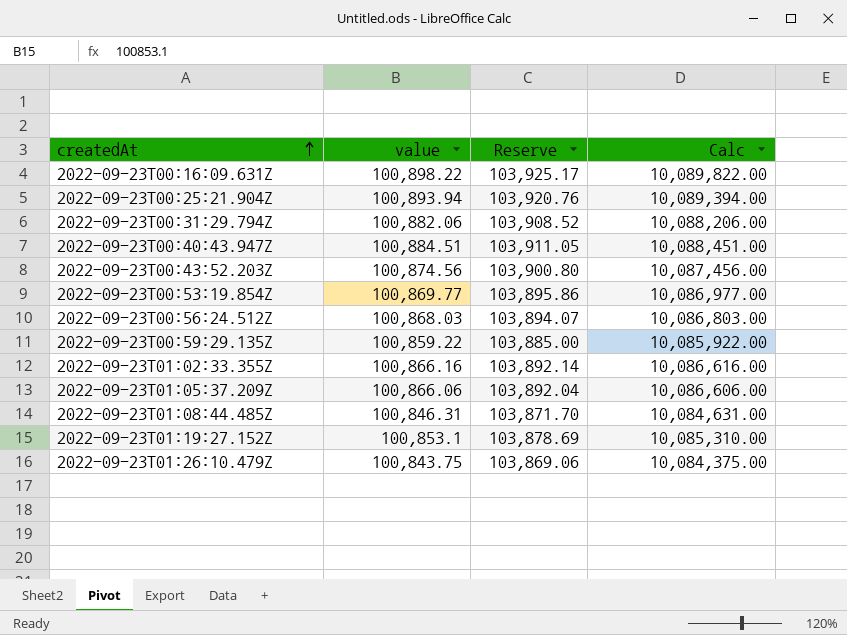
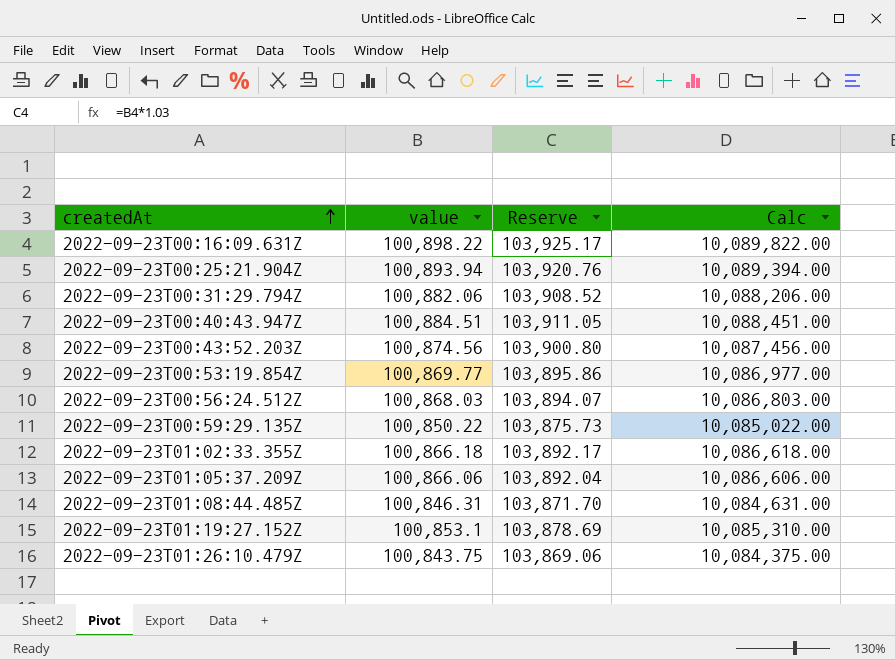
2022-09-23T00:59:29.135Z | value: 100,859.22 -> 100,850.22
2022-09-23T00:59:29.135Z | Reserve: 103,885.00 -> 103,875.73
2022-09-23T00:59:29.135Z | Calc: 10,085,922.00 -> 10,085,022.00
2022-09-23T01:02:33.355Z | value: 100,866.16 -> 100,866.18
2022-09-23T01:02:33.355Z | Reserve: 103,892.14 -> 103,892.17
2022-09-23T01:02:33.355Z | Calc: 10,086,616.00 -> 10,086,618.00

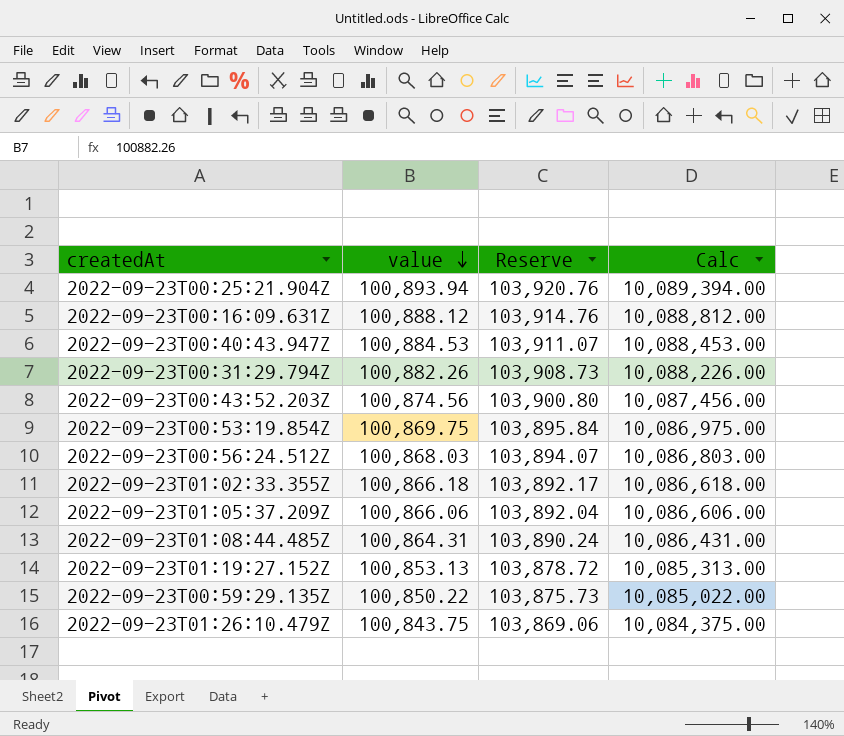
row order: createdAt ascending -> value descending
2022-09-23T00:16:09.631Z | value: 100,898.22 -> 100,888.12
2022-09-23T00:16:09.631Z | Reserve: 103,925.17 -> 103,914.76
2022-09-23T00:16:09.631Z | Calc: 10,089,822.00 -> 10,088,812.00
2022-09-23T00:40:43.947Z | value: 100,884.51 -> 100,884.53
2022-09-23T00:40:43.947Z | Reserve: 103,911.05 -> 103,911.07
2022-09-23T00:40:43.947Z | Calc: 10,088,451.00 -> 10,088,453.00
2022-09-23T00:31:29.794Z | value: 100,882.06 -> 100,882.26
2022-09-23T00:31:29.794Z | Reserve: 103,908.52 -> 103,908.73
2022-09-23T00:31:29.794Z | Calc: 10,088,206.00 -> 10,088,226.00
2022-09-23T00:53:19.854Z | value: 100,869.77 -> 100,869.75
2022-09-23T00:53:19.854Z | Reserve: 103,895.86 -> 103,895.84
2022-09-23T00:53:19.854Z | Calc: 10,086,977.00 -> 10,086,975.00
2022-09-23T01:08:44.485Z | value: 100,846.31 -> 100,864.31
2022-09-23T01:08:44.485Z | Reserve: 103,871.70 -> 103,890.24
2022-09-23T01:08:44.485Z | Calc: 10,084,631.00 -> 10,086,431.00
2022-09-23T01:19:27.152Z | value: 100,853.1 -> 100,853.13
2022-09-23T01:19:27.152Z | Reserve: 103,878.69 -> 103,878.72
2022-09-23T01:19:27.152Z | Calc: 10,085,310.00 -> 10,085,313.00

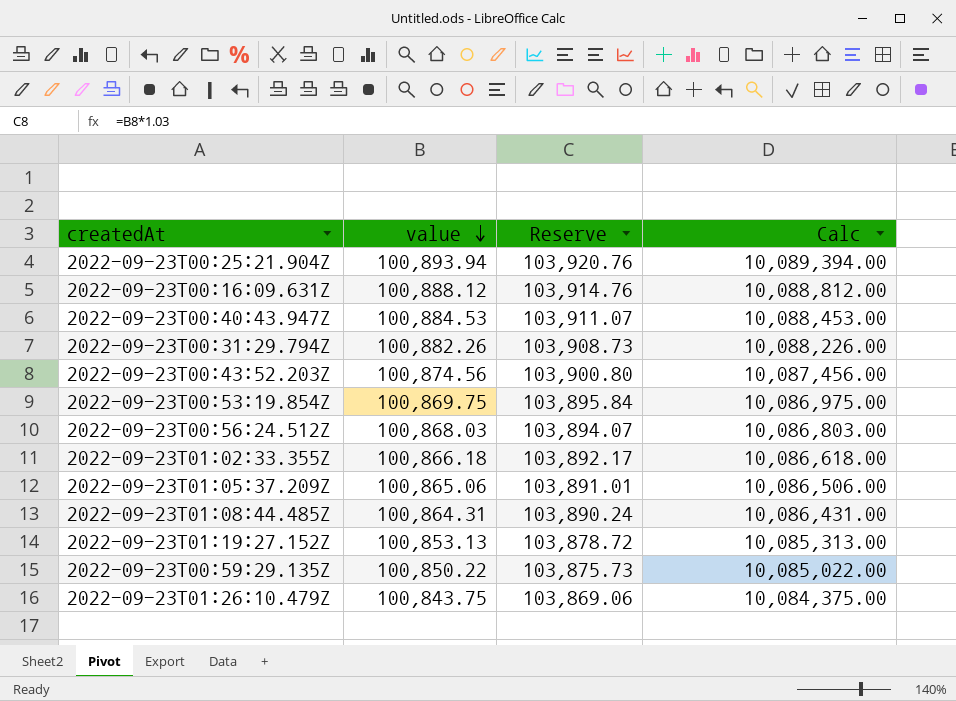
2022-09-23T01:05:37.209Z | value: 100,866.06 -> 100,865.06
2022-09-23T01:05:37.209Z | Reserve: 103,892.04 -> 103,891.01
2022-09-23T01:05:37.209Z | Calc: 10,086,606.00 -> 10,086,506.00

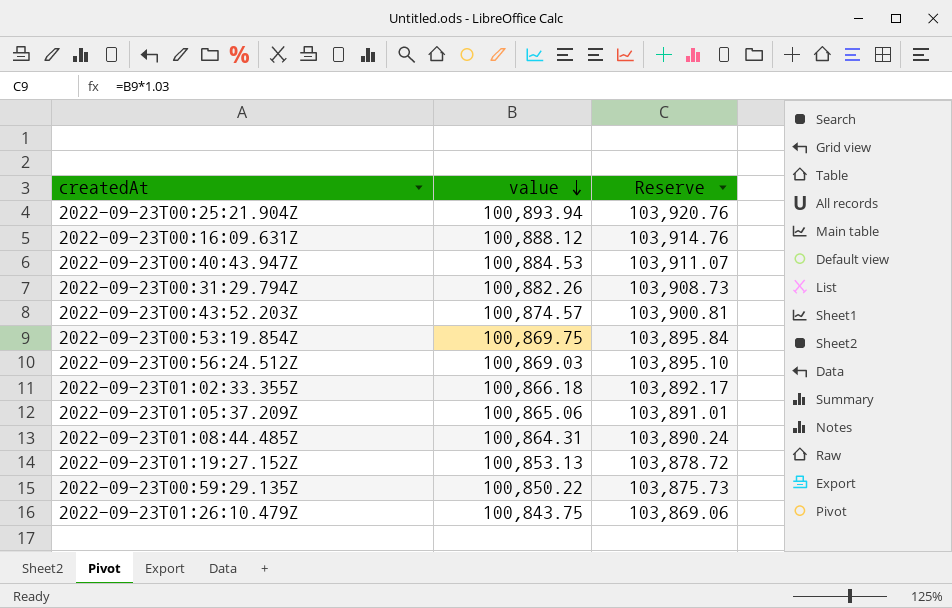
column Calc | formula: [value] * 100 -> none
2022-09-23T00:43:52.203Z | value: 100,874.56 -> 100,874.57
2022-09-23T00:43:52.203Z | Reserve: 103,900.80 -> 103,900.81
2022-09-23T00:56:24.512Z | value: 100,868.03 -> 100,869.03
2022-09-23T00:56:24.512Z | Reserve: 103,894.07 -> 103,895.10

